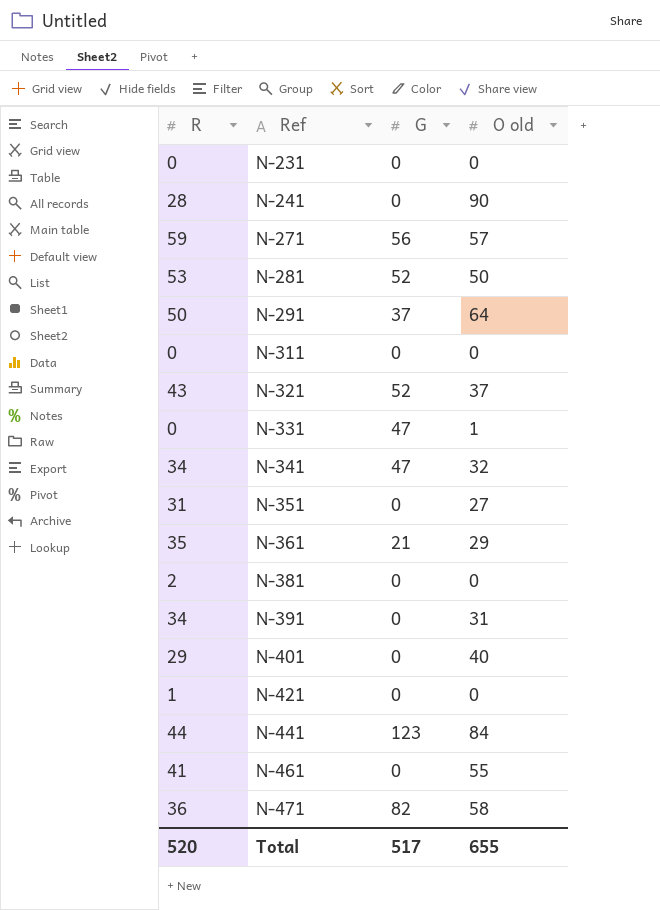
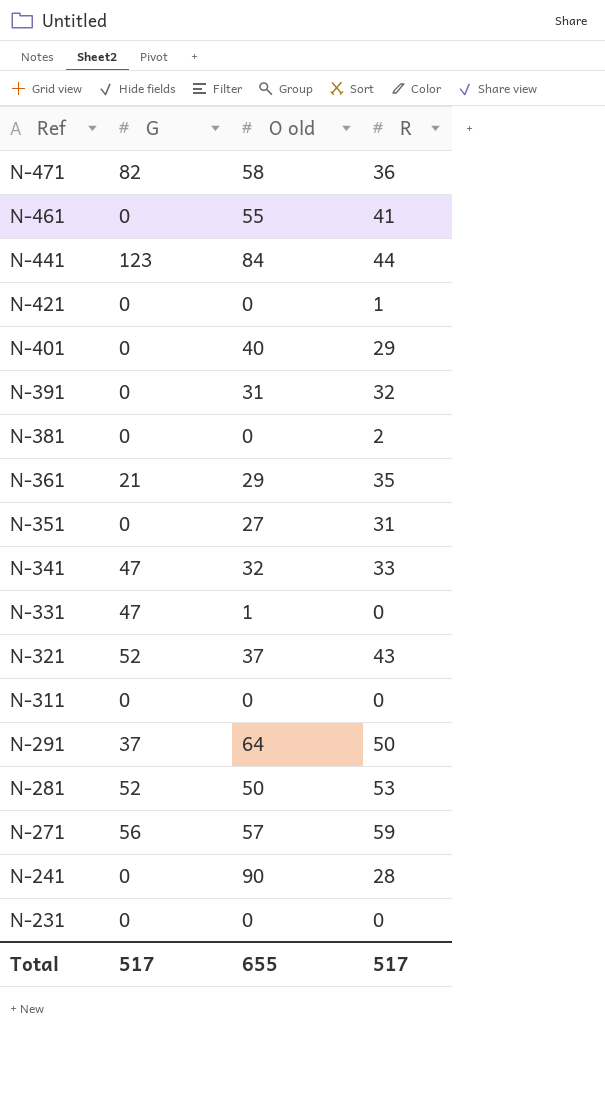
row order: Ref ascending -> Ref descending
column R | position: 1 -> 4
N-391 | R: 34 -> 32
N-341 | R: 34 -> 33
Total | R: 520 -> 517

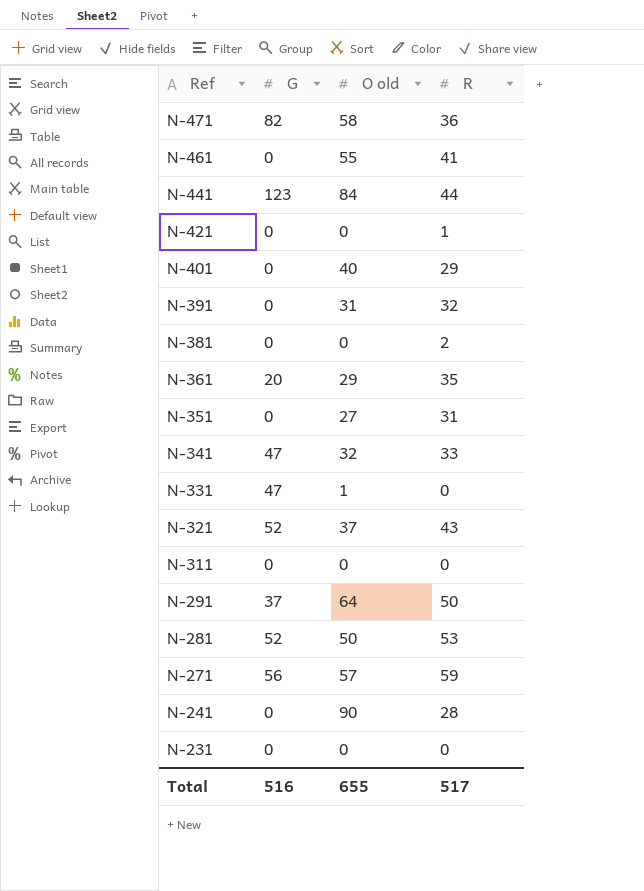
N-361 | G: 21 -> 20
Total | G: 517 -> 516

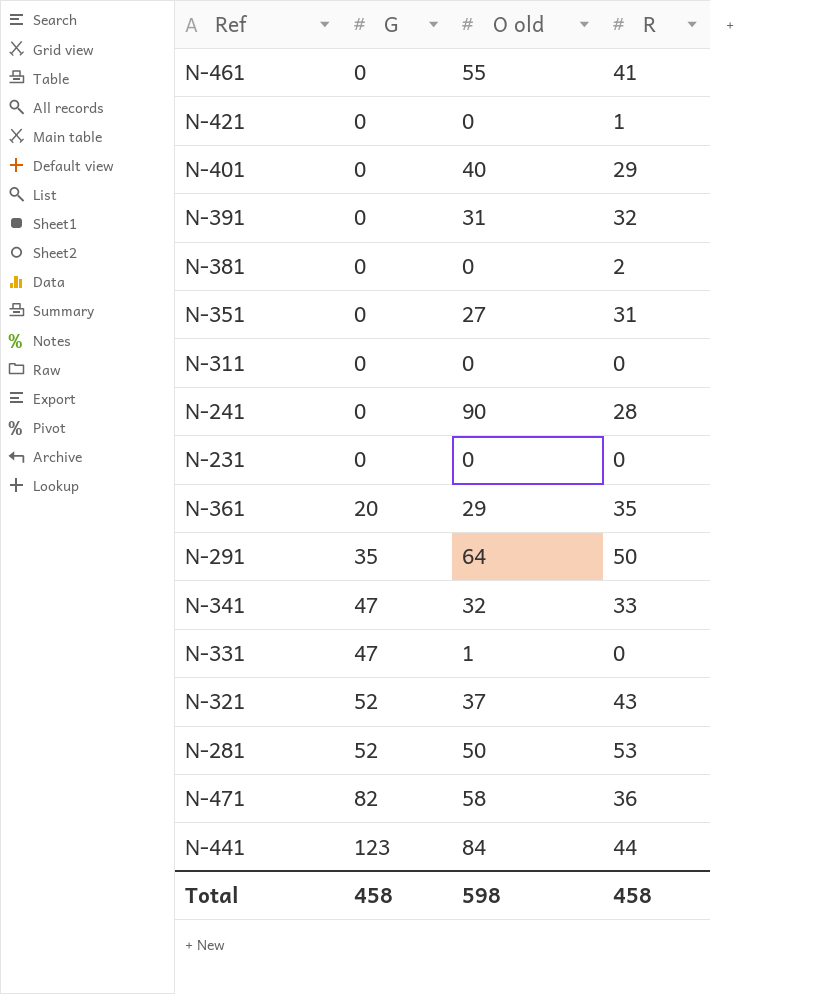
row order: Ref descending -> G ascending
row N-271: 56 | 57 | 59 -> none
N-291 | G: 37 -> 35
Total | G: 516 -> 458
Total | O old: 655 -> 598
Total | R: 517 -> 458

